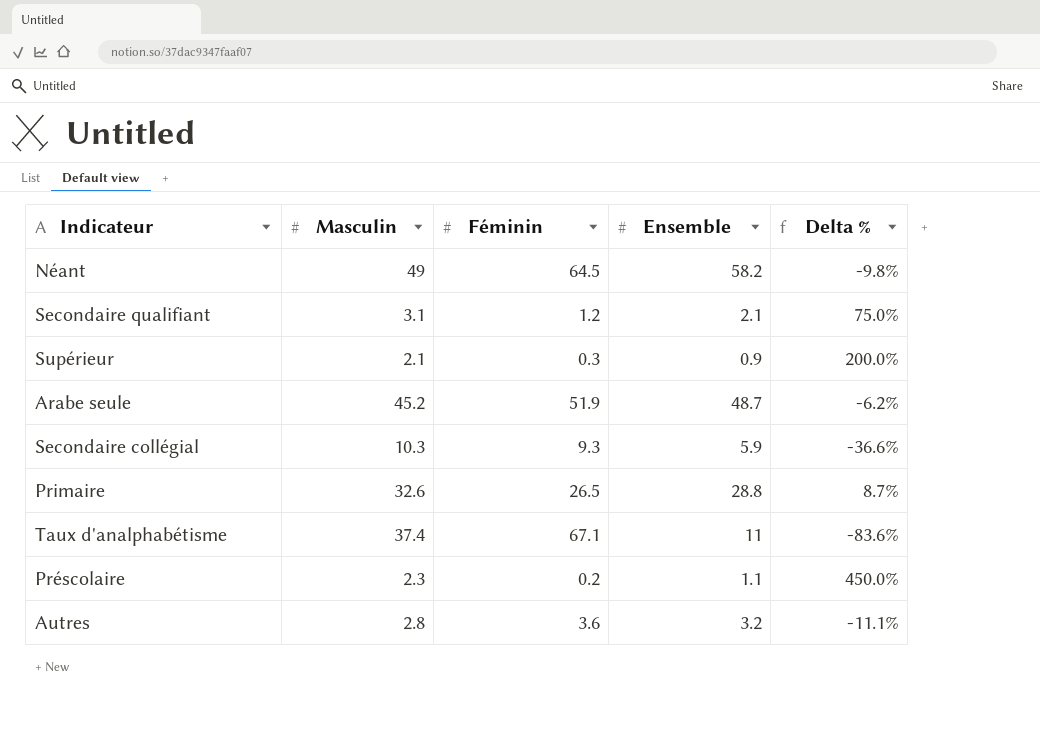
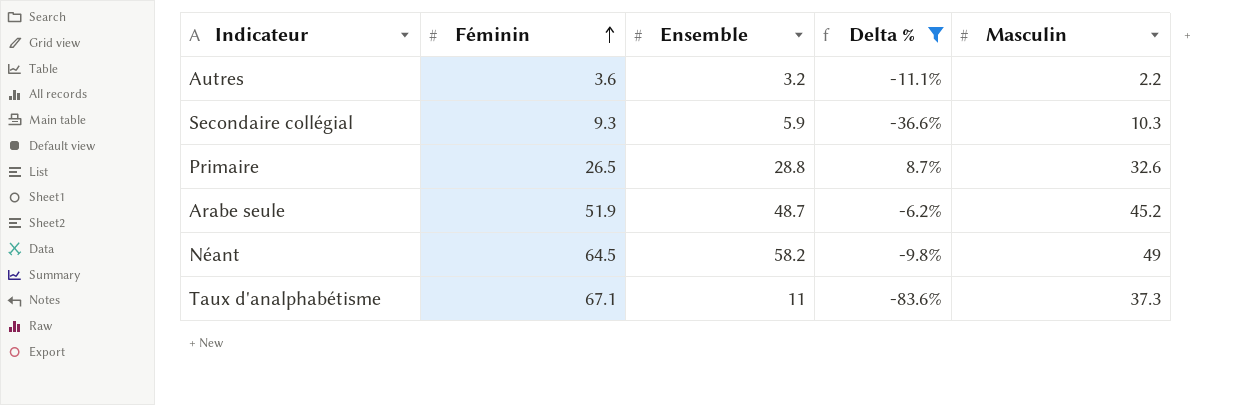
filter: none -> Delta % <= 8.7%
row order: none -> Féminin ascending
column Masculin | position: 2 -> 5
Autres | Masculin: 2.8 -> 2.2
Taux d'analphabétisme | Masculin: 37.4 -> 37.3

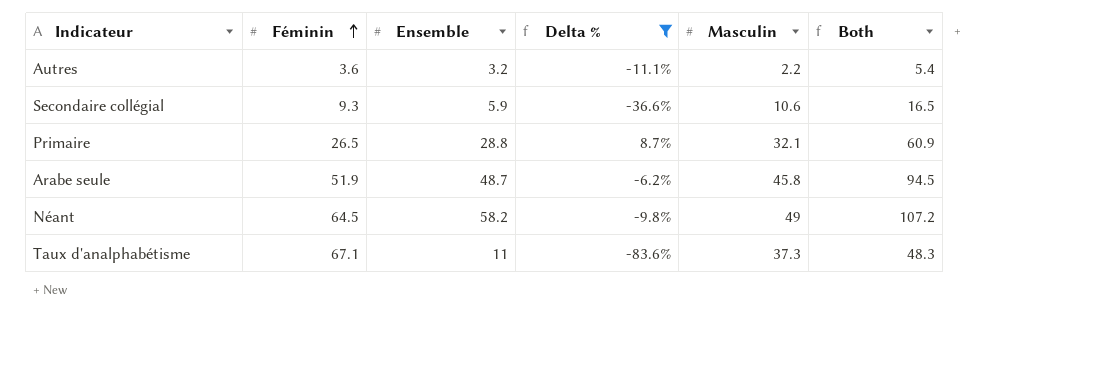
column Both | formula: none -> [Ensemble] + [Masculin]
Secondaire collégial | Masculin: 10.3 -> 10.6
Primaire | Masculin: 32.6 -> 32.1
Arabe seule | Masculin: 45.2 -> 45.8

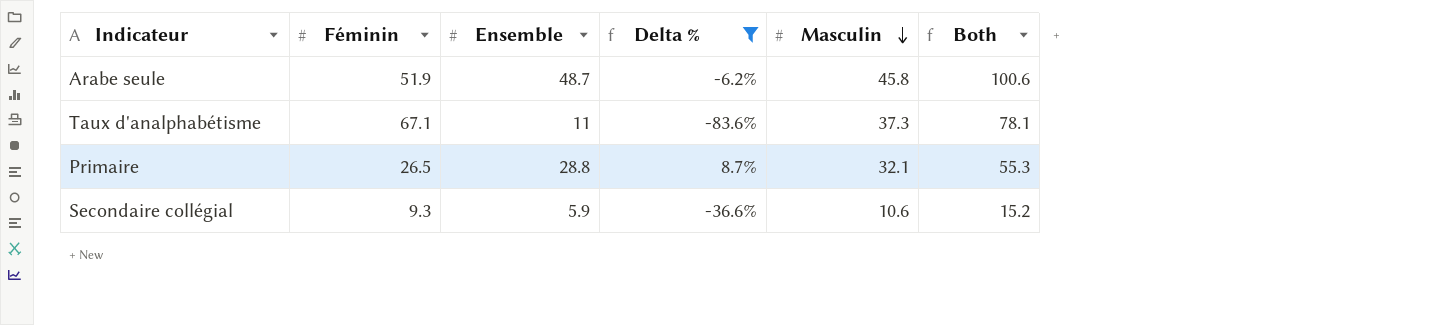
row order: Féminin ascending -> Masculin descending
column Both | formula: [Ensemble] + [Masculin] -> [Féminin] + [Ensemble]
row Autres: 3.6 | 3.2 | -11.1% | 2.2 | 5.4 -> none
row Néant: 64.5 | 58.2 | -9.8% | 49 | 107.2 -> none

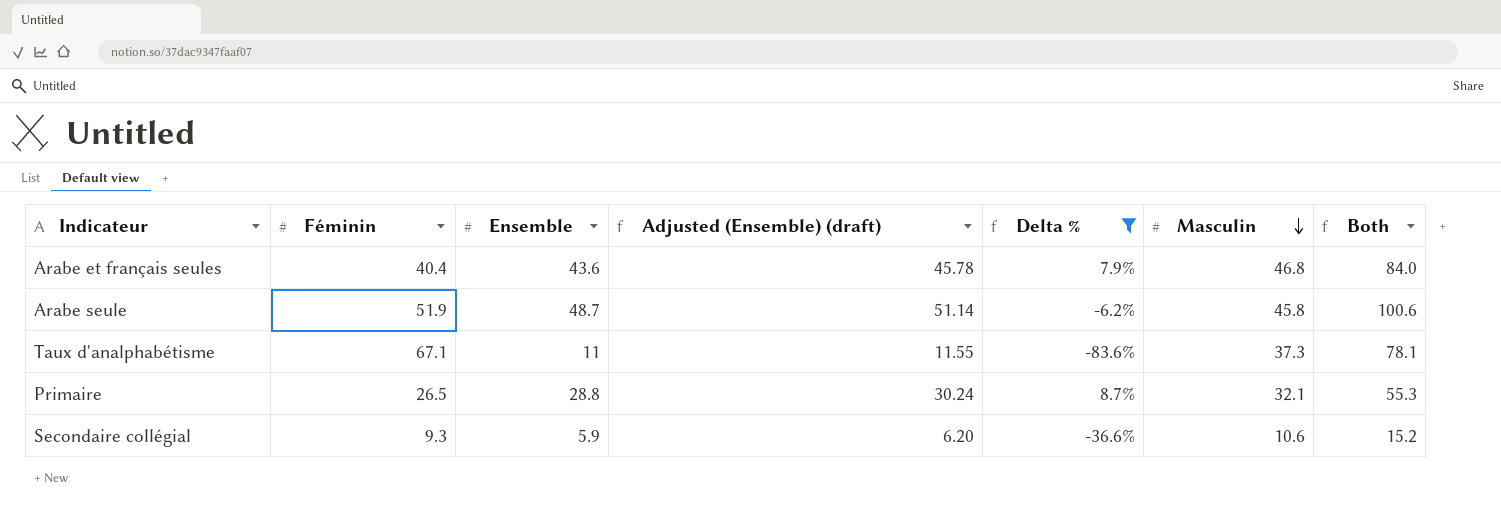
column Adjusted (Ensemble) (draft) | formula: none -> [Ensemble] * 1.05
row Arabe et français seules: none -> 40.4 | 43.6 | 45.78 | 7.9% | 46.8 | 84.0

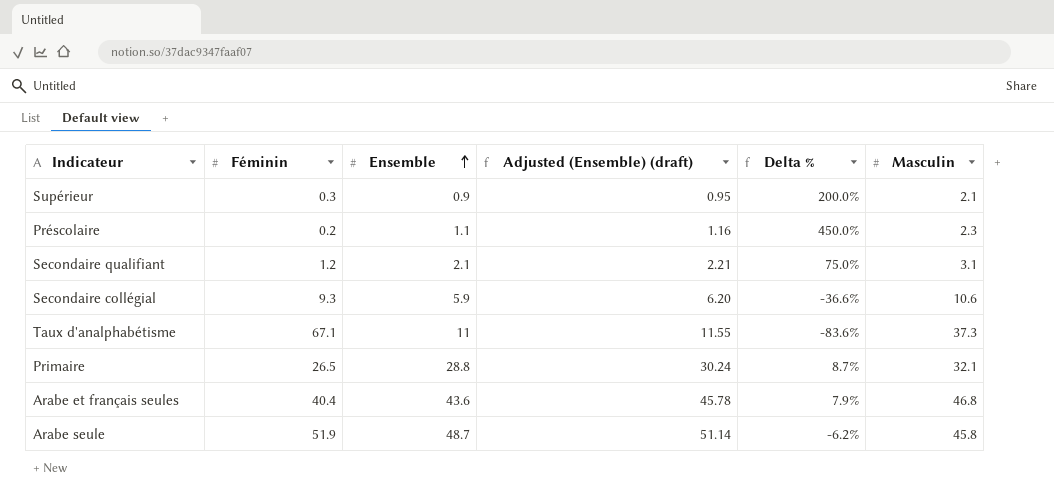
filter: Delta % <= 8.7% -> none
row order: Masculin descending -> Ensemble ascending
column Both | formula: [Féminin] + [Ensemble] -> none

